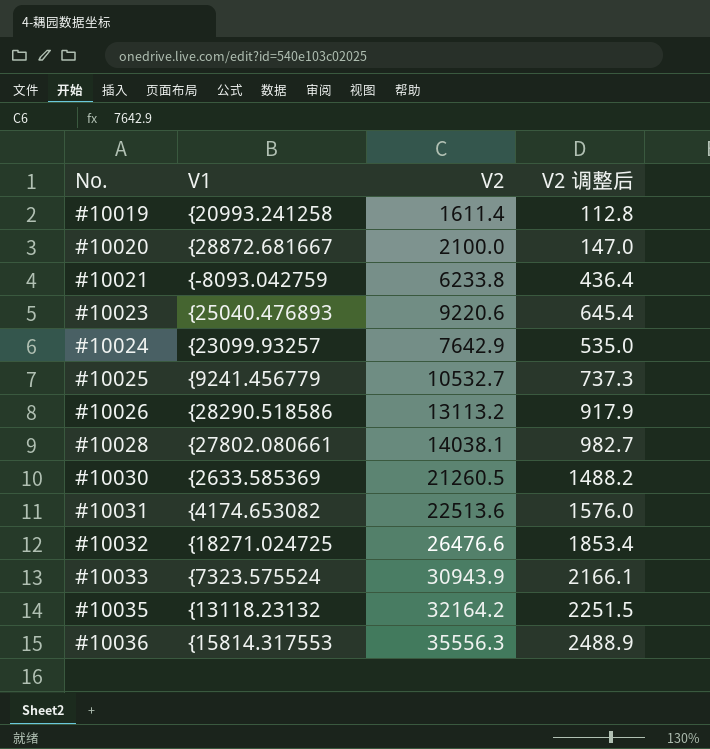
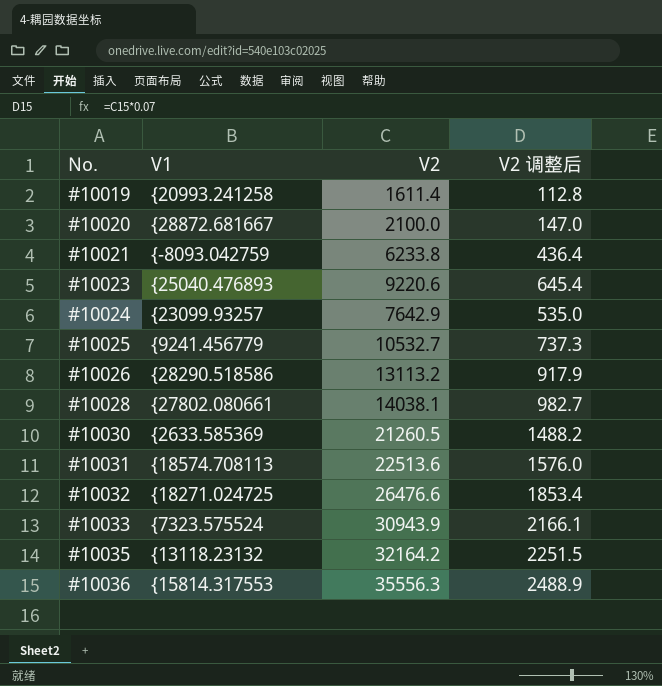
#10031 | V1: {4174.653082 -> {18574.708113

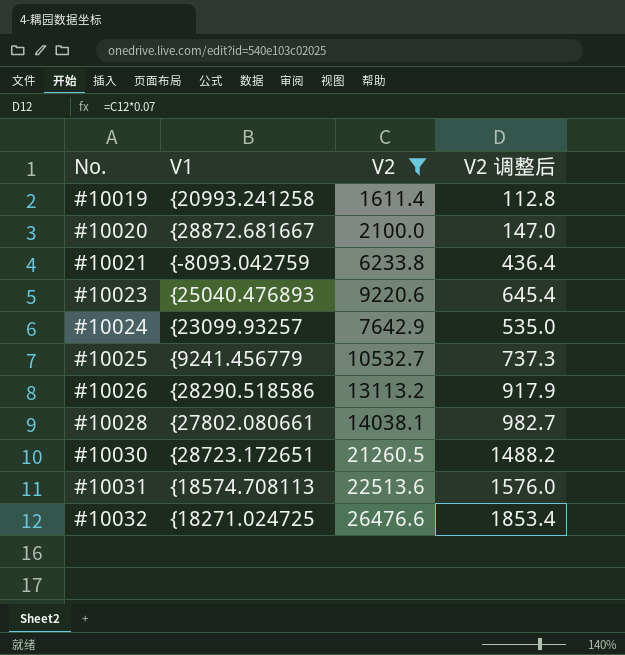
filter: none -> V2 <= 26476.6
#10030 | V1: {2633.585369 -> {28723.172651

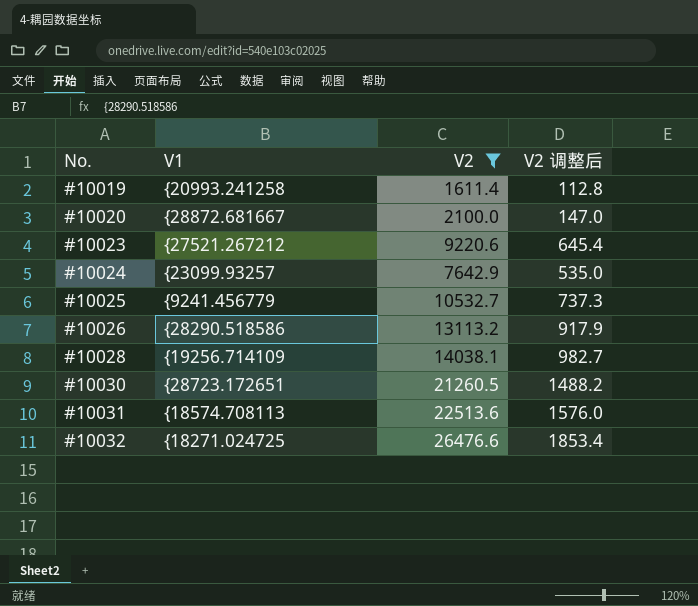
row #10021: {-8093.042759 | 6233.8 | 436.4 -> none
#10023 | V1: {25040.476893 -> {27521.267212
#10028 | V1: {27802.080661 -> {19256.714109

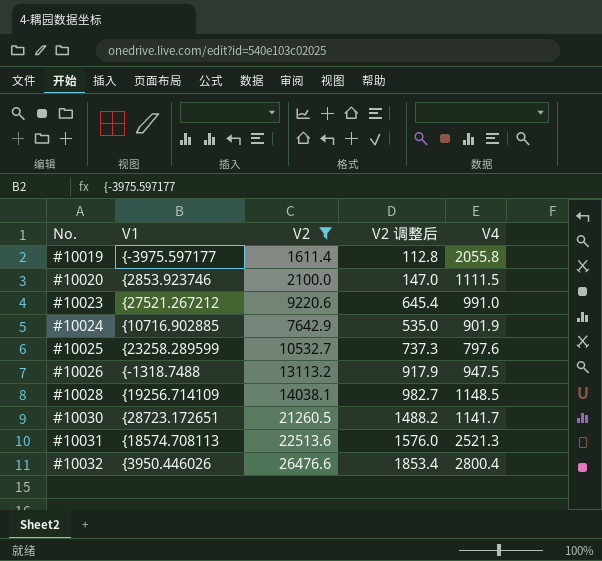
column V4 | position: none -> 5
#10019 | V1: {20993.241258 -> {-3975.597177
#10020 | V1: {28872.681667 -> {2853.923746
#10024 | V1: {23099.93257 -> {10716.902885
#10025 | V1: {9241.456779 -> {23258.289599
#10026 | V1: {28290.518586 -> {-1318.7488
#10032 | V1: {18271.024725 -> {3950.446026

